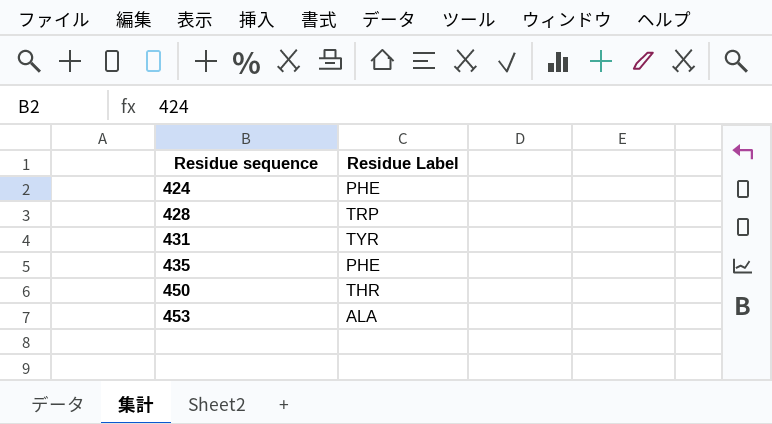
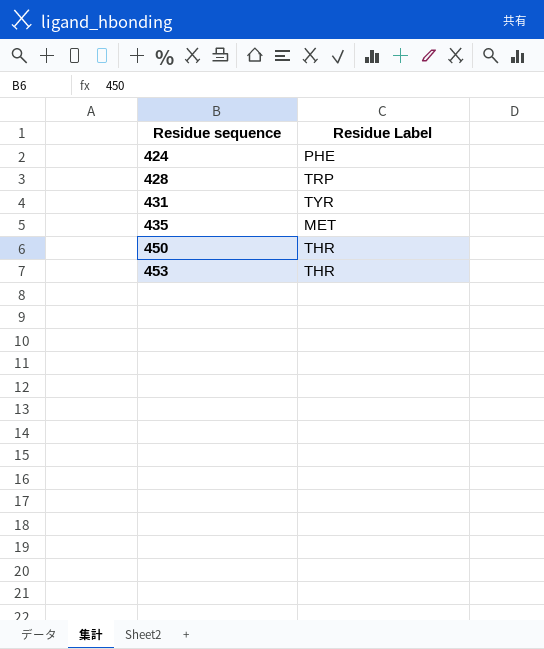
435 | Residue Label: PHE -> MET
453 | Residue Label: ALA -> THR

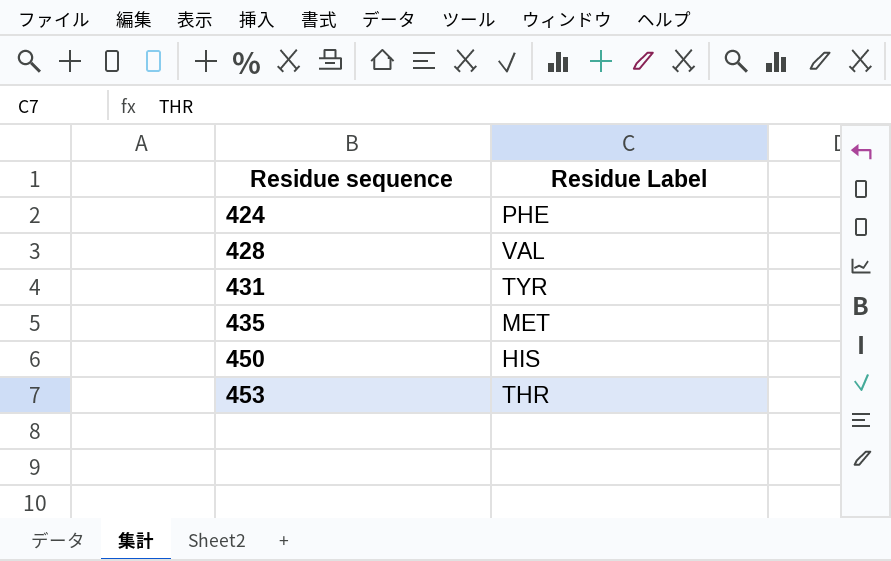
428 | Residue Label: TRP -> VAL
450 | Residue Label: THR -> HIS

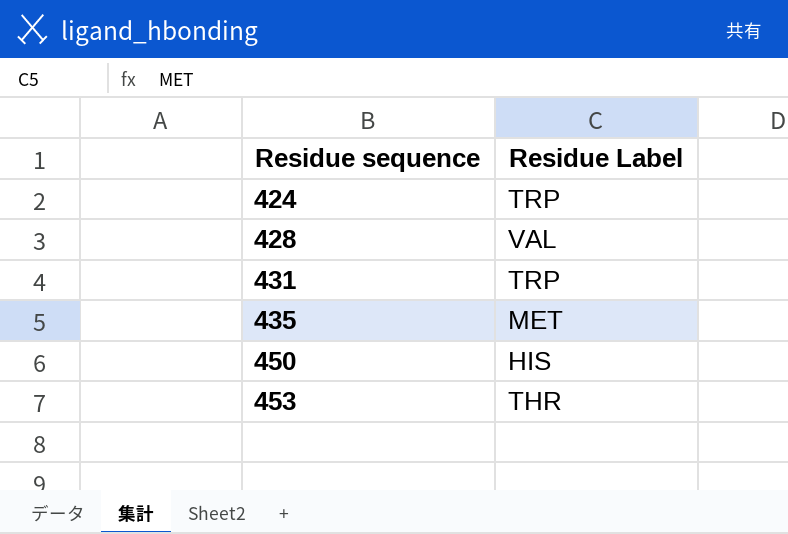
424 | Residue Label: PHE -> TRP
431 | Residue Label: TYR -> TRP

